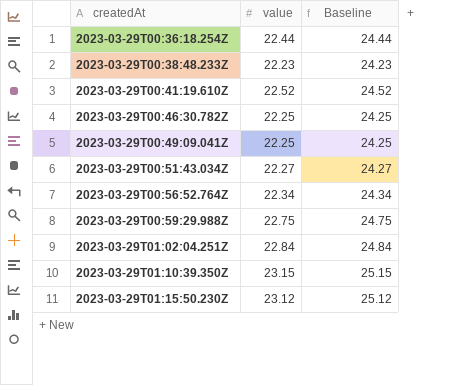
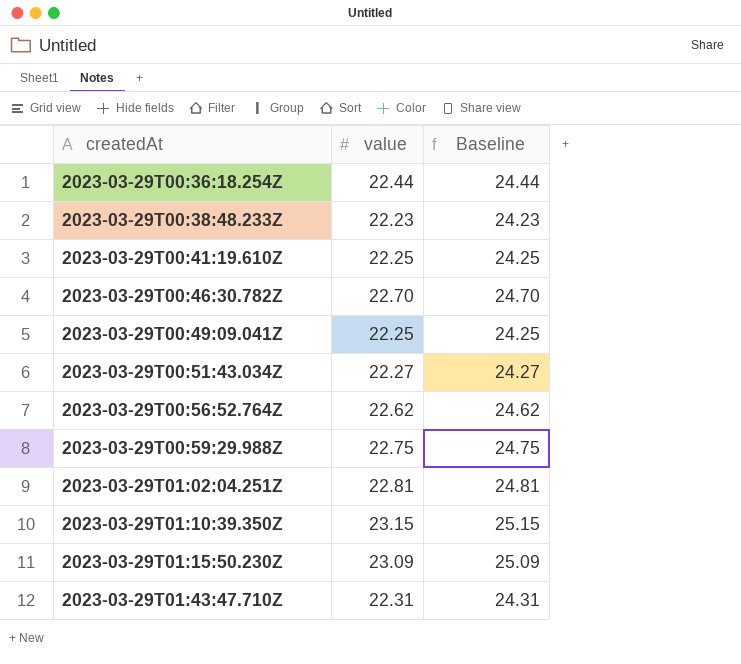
2023-03-29T00:41:19.610Z | value: 22.52 -> 22.25
2023-03-29T00:41:19.610Z | Baseline: 24.52 -> 24.25
2023-03-29T00:46:30.782Z | value: 22.25 -> 22.70
2023-03-29T00:46:30.782Z | Baseline: 24.25 -> 24.70
2023-03-29T00:56:52.764Z | value: 22.34 -> 22.62
2023-03-29T00:56:52.764Z | Baseline: 24.34 -> 24.62
2023-03-29T01:02:04.251Z | value: 22.84 -> 22.81
2023-03-29T01:02:04.251Z | Baseline: 24.84 -> 24.81
2023-03-29T01:15:50.230Z | value: 23.12 -> 23.09
2023-03-29T01:15:50.230Z | Baseline: 25.12 -> 25.09
row 2023-03-29T01:43:47.710Z: none -> 22.31 | 24.31

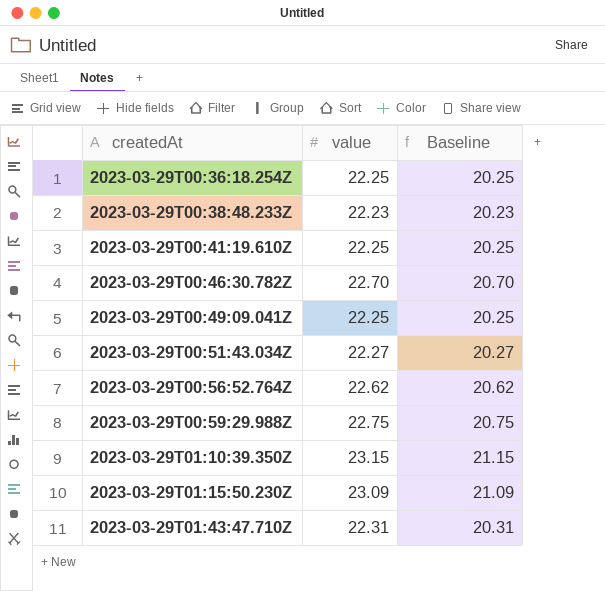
column Baseline | formula: [value] + 2 -> [value] - 2
row 2023-03-29T01:02:04.251Z: 22.81 | 24.81 -> none
2023-03-29T00:36:18.254Z | value: 22.44 -> 22.25

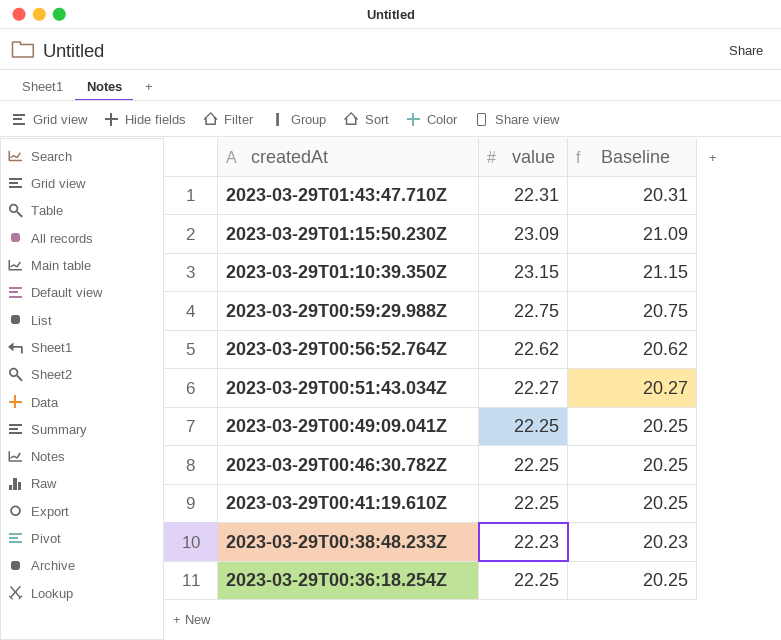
row order: createdAt ascending -> createdAt descending
2023-03-29T00:46:30.782Z | value: 22.70 -> 22.25
2023-03-29T00:46:30.782Z | Baseline: 20.70 -> 20.25

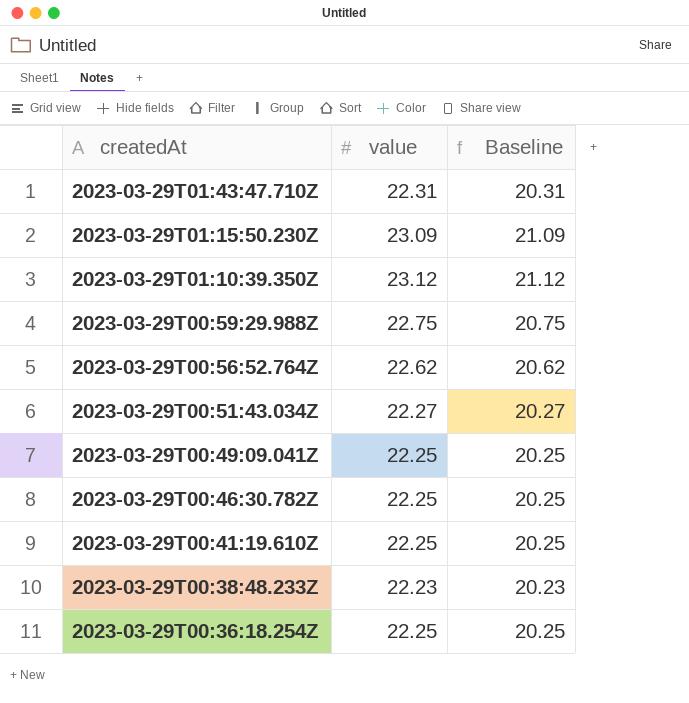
2023-03-29T01:10:39.350Z | value: 23.15 -> 23.12
2023-03-29T01:10:39.350Z | Baseline: 21.15 -> 21.12

